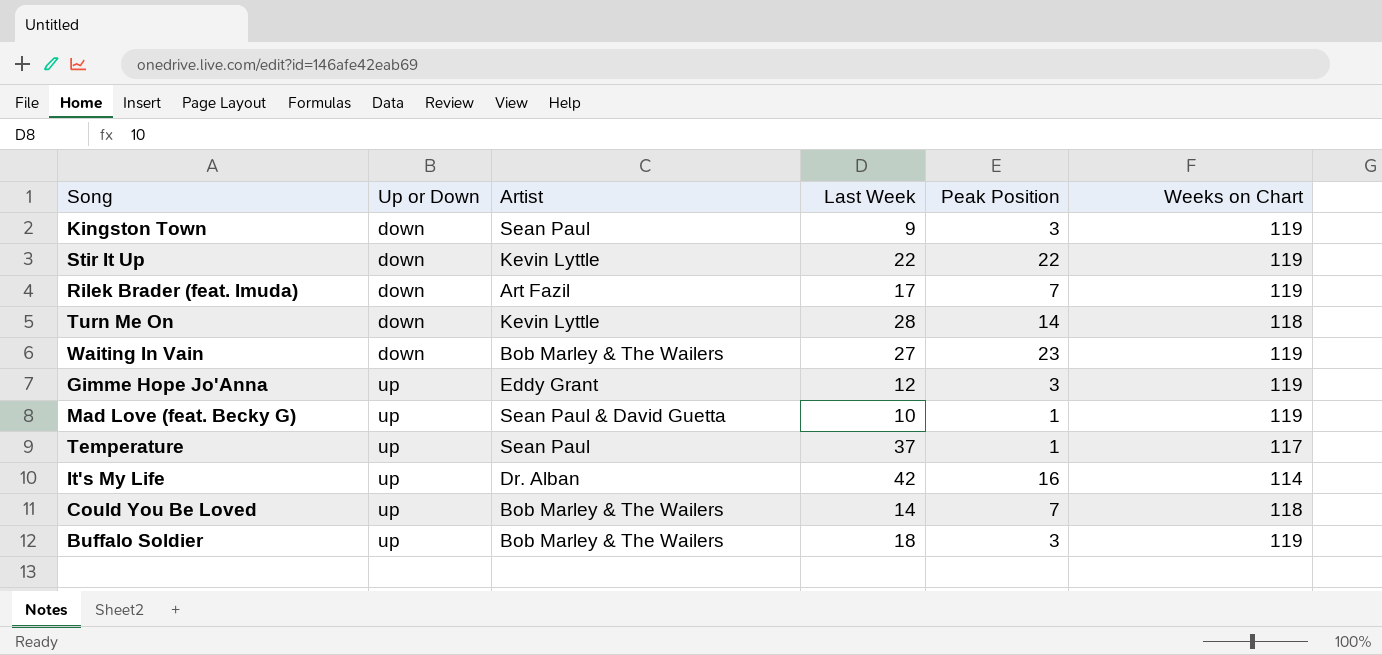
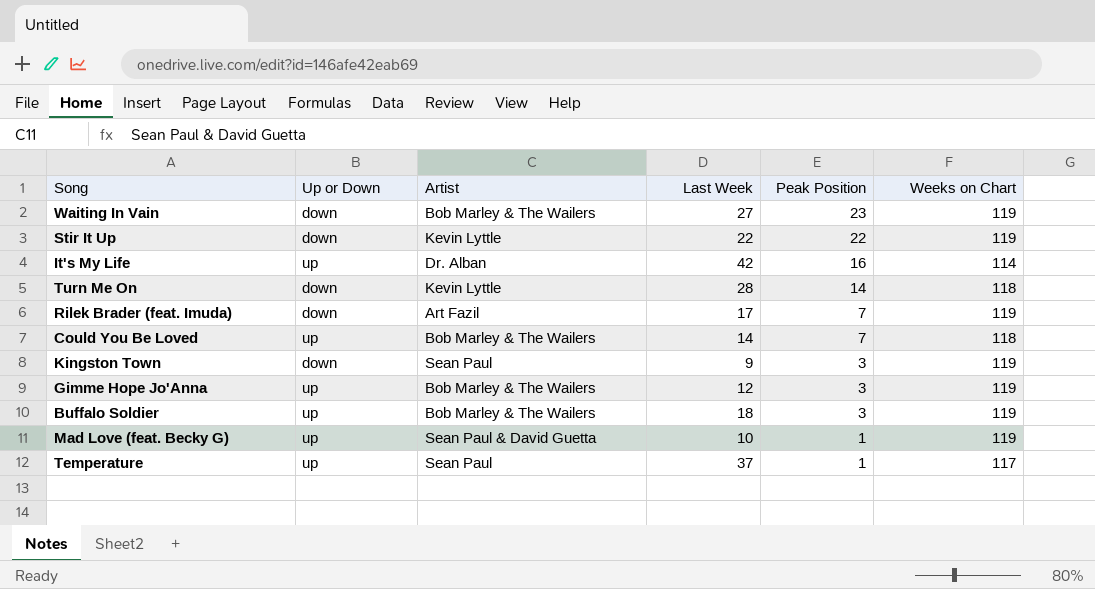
row order: Up or Down ascending -> Peak Position descending
Gimme Hope Jo'Anna | Artist: Eddy Grant -> Bob Marley & The Wailers

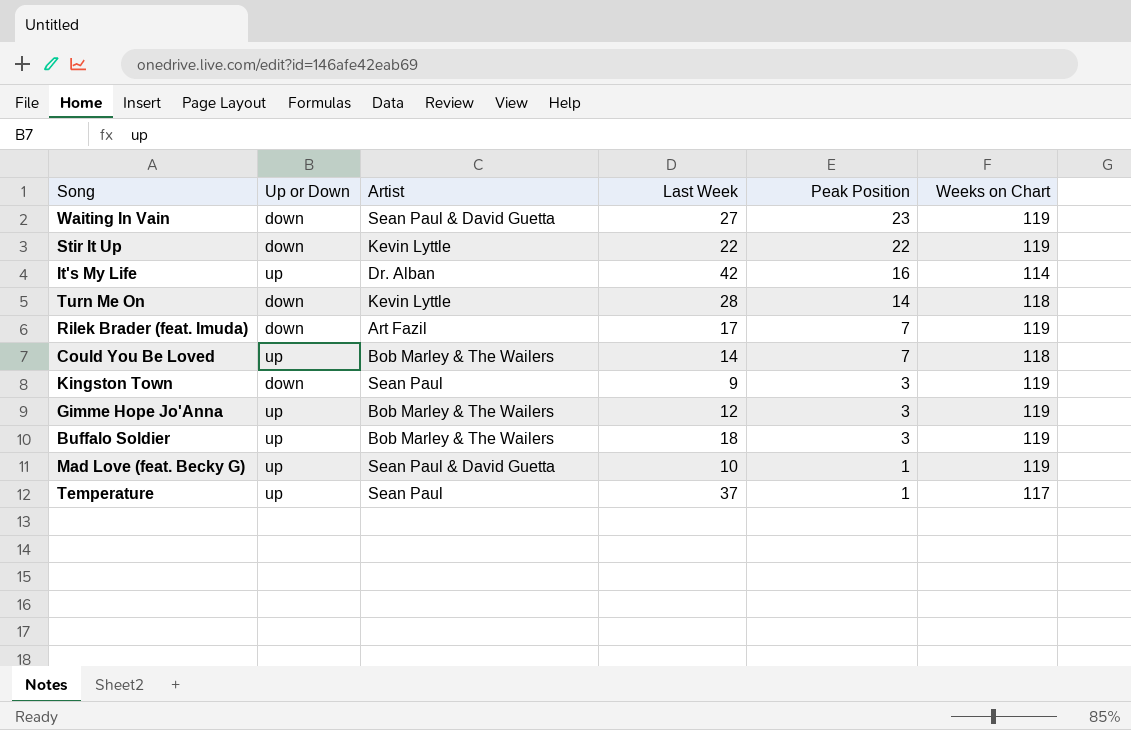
Waiting In Vain | Artist: Bob Marley & The Wailers -> Sean Paul & David Guetta

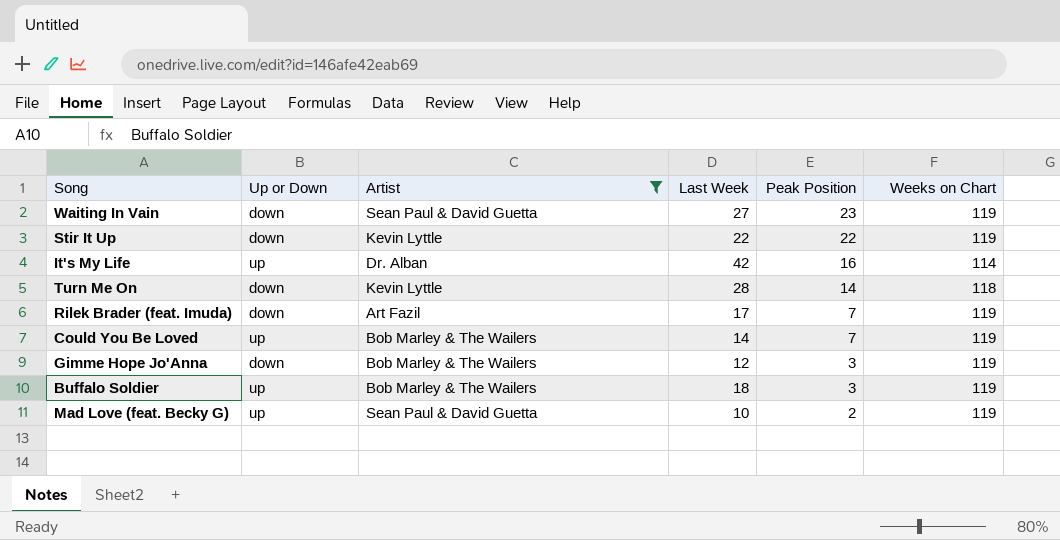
filter: none -> Artist != Sean Paul
Could You Be Loved | Weeks on Chart: 118 -> 119
Gimme Hope Jo'Anna | Up or Down: up -> down
Mad Love (feat. Becky G) | Peak Position: 1 -> 2

